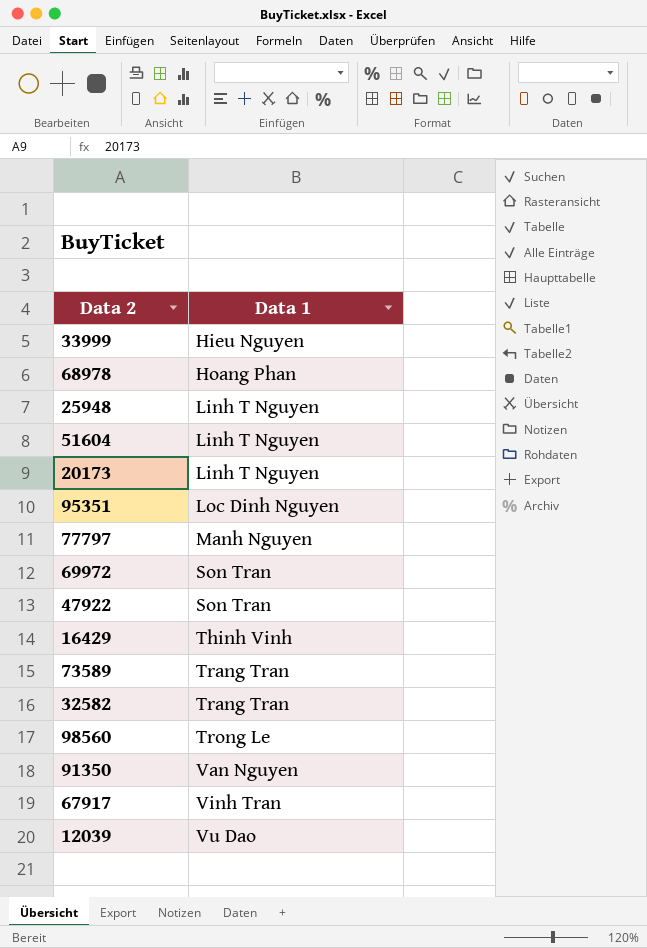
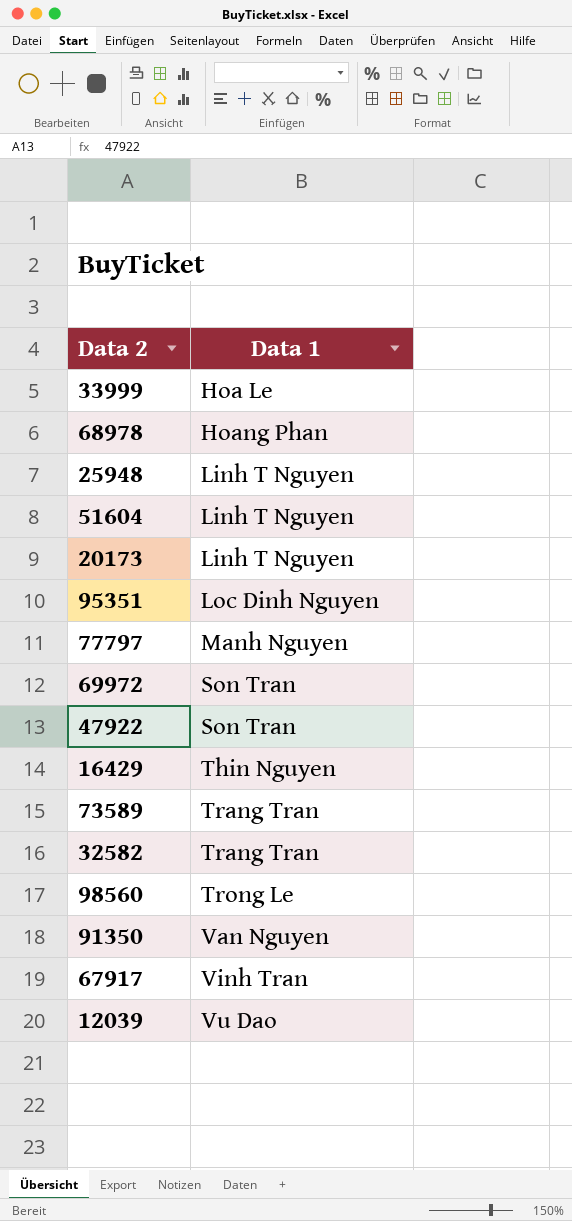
33999 | Data 1: Hieu Nguyen -> Hoa Le
16429 | Data 1: Thinh Vinh -> Thin Nguyen

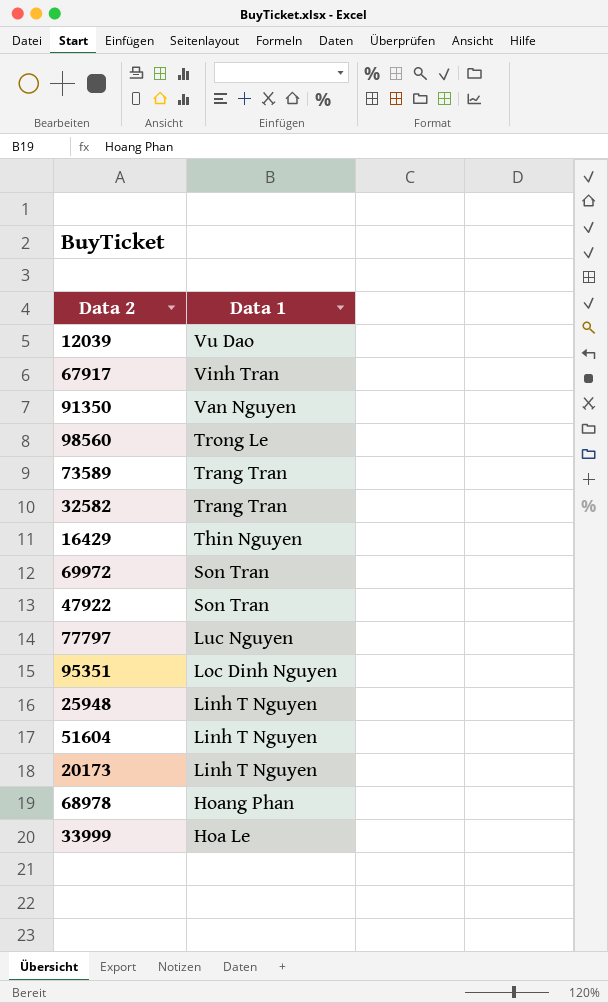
row order: Data 1 ascending -> Data 1 descending
77797 | Data 1: Manh Nguyen -> Luc Nguyen

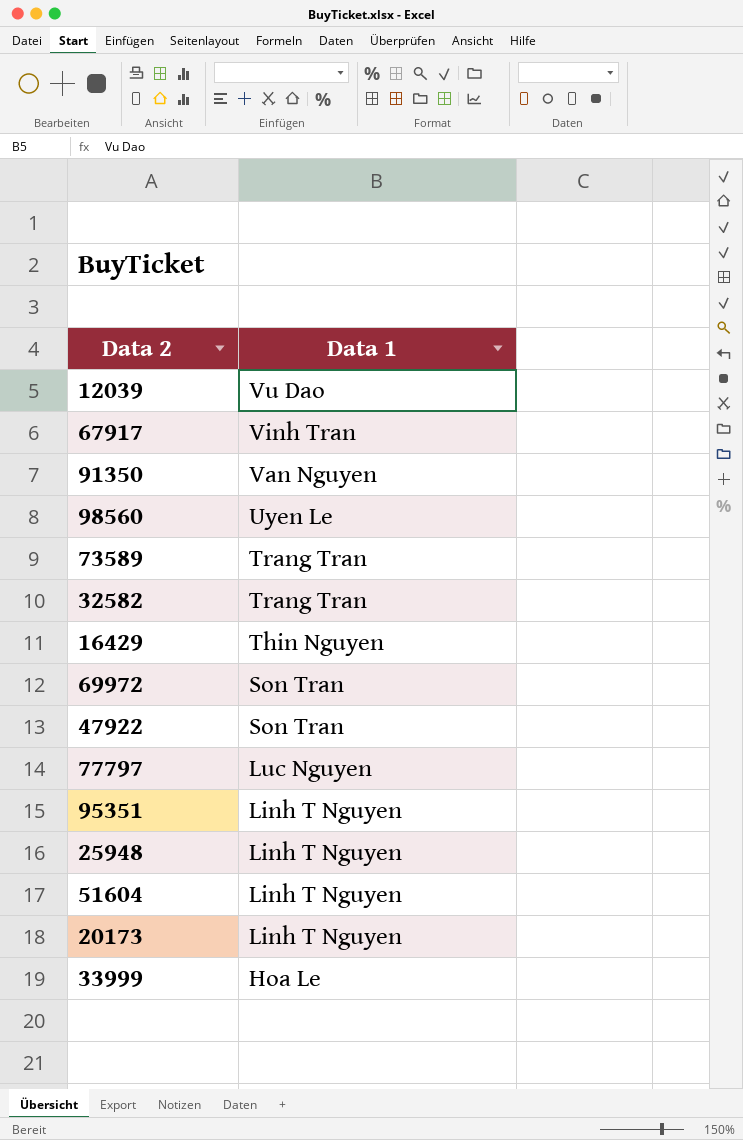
row 68978: Hoang Phan -> none
98560 | Data 1: Trong Le -> Uyen Le
95351 | Data 1: Loc Dinh Nguyen -> Linh T Nguyen

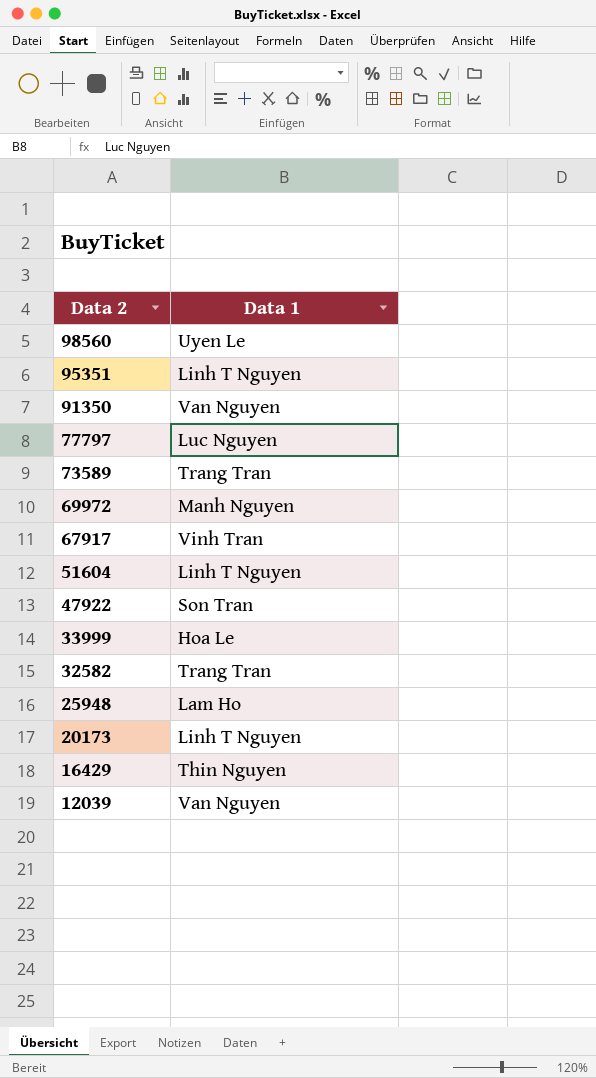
row order: Data 1 descending -> Data 2 descending
69972 | Data 1: Son Tran -> Manh Nguyen
25948 | Data 1: Linh T Nguyen -> Lam Ho
12039 | Data 1: Vu Dao -> Van Nguyen

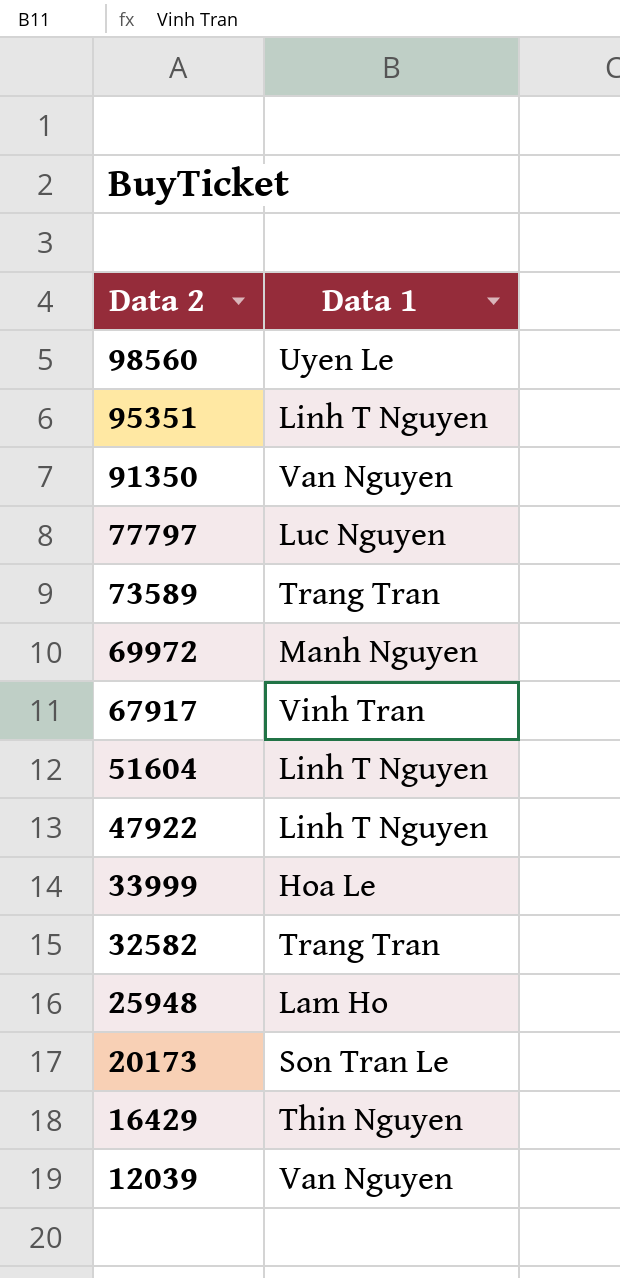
47922 | Data 1: Son Tran -> Linh T Nguyen
20173 | Data 1: Linh T Nguyen -> Son Tran Le

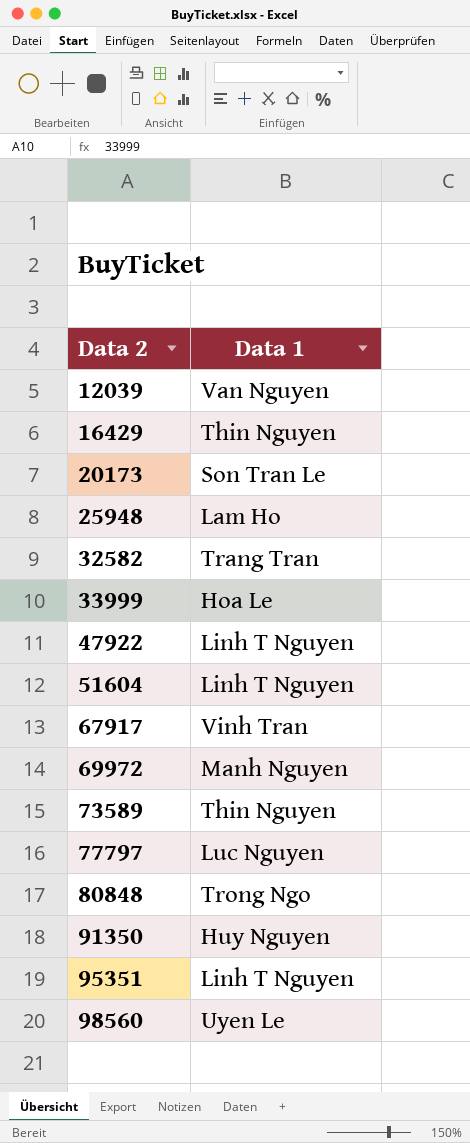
row order: Data 2 descending -> Data 2 ascending
73589 | Data 1: Trang Tran -> Thin Nguyen
row 80848: none -> Trong Ngo
91350 | Data 1: Van Nguyen -> Huy Nguyen

